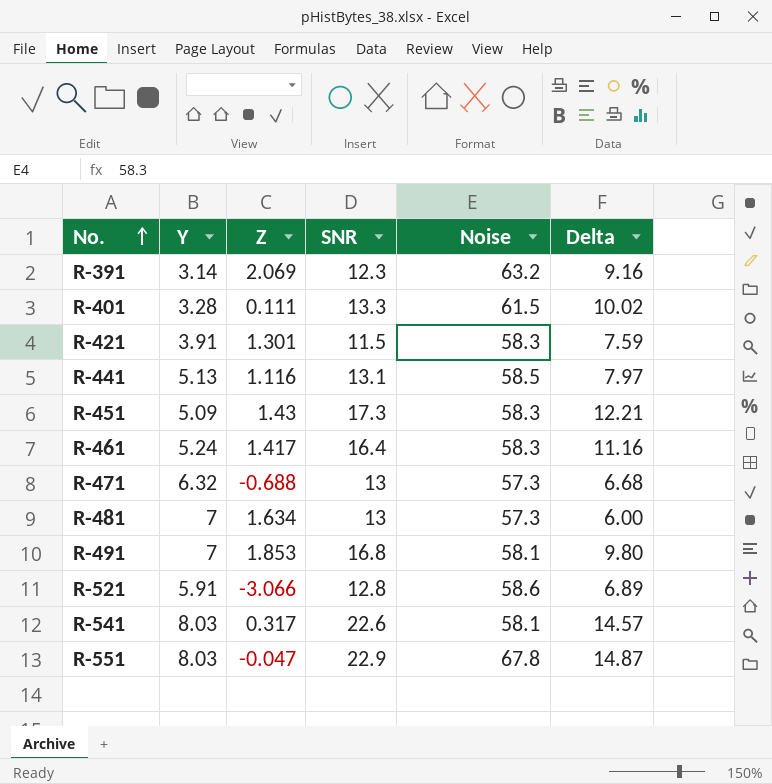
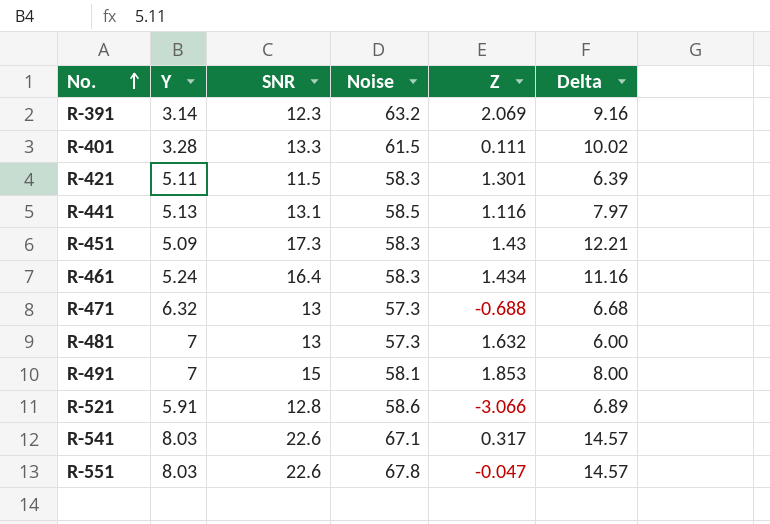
column Z | position: 3 -> 5
R-421 | Y: 3.91 -> 5.11
R-421 | Delta: 7.59 -> 6.39
R-461 | Z: 1.417 -> 1.434
R-481 | Z: 1.634 -> 1.632
R-491 | SNR: 16.8 -> 15
R-491 | Delta: 9.80 -> 8.00
R-541 | Noise: 58.1 -> 67.1
R-551 | SNR: 22.9 -> 22.6
R-551 | Delta: 14.87 -> 14.57

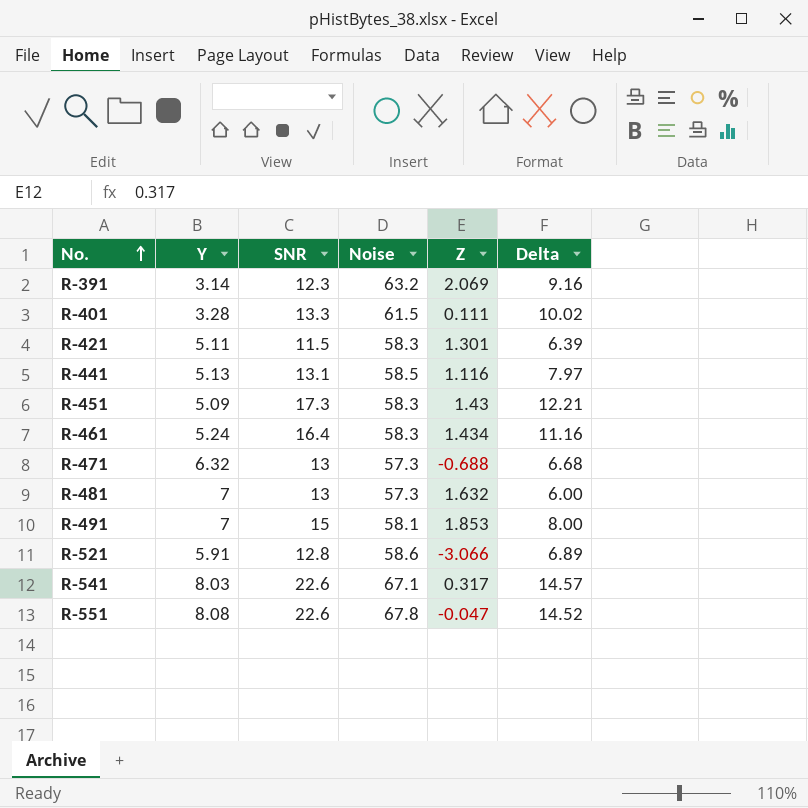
R-551 | Y: 8.03 -> 8.08
R-551 | Delta: 14.57 -> 14.52

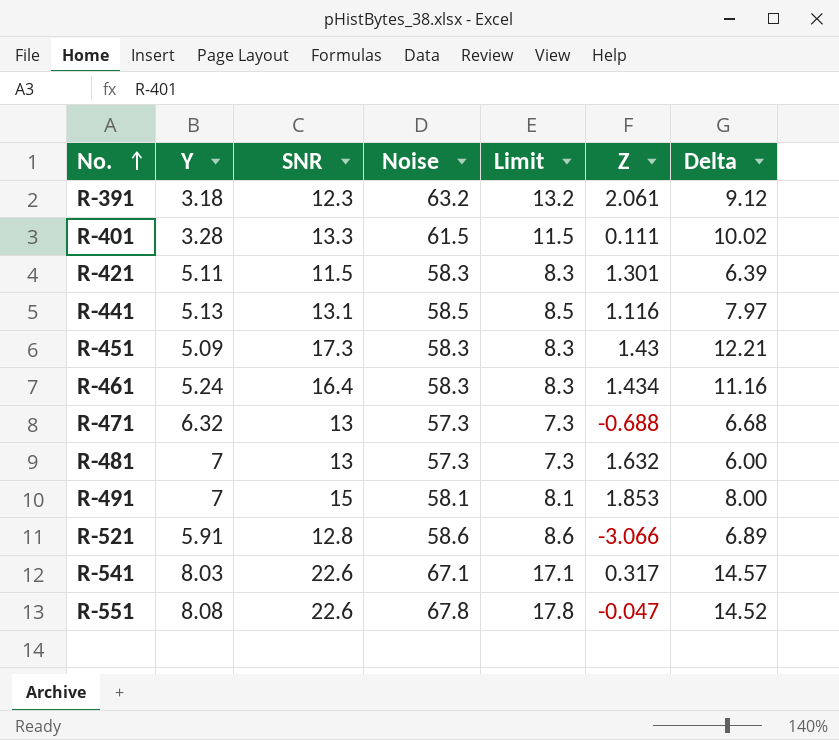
column Limit | formula: none -> [Noise] - 50
R-391 | Y: 3.14 -> 3.18
R-391 | Z: 2.069 -> 2.061
R-391 | Delta: 9.16 -> 9.12

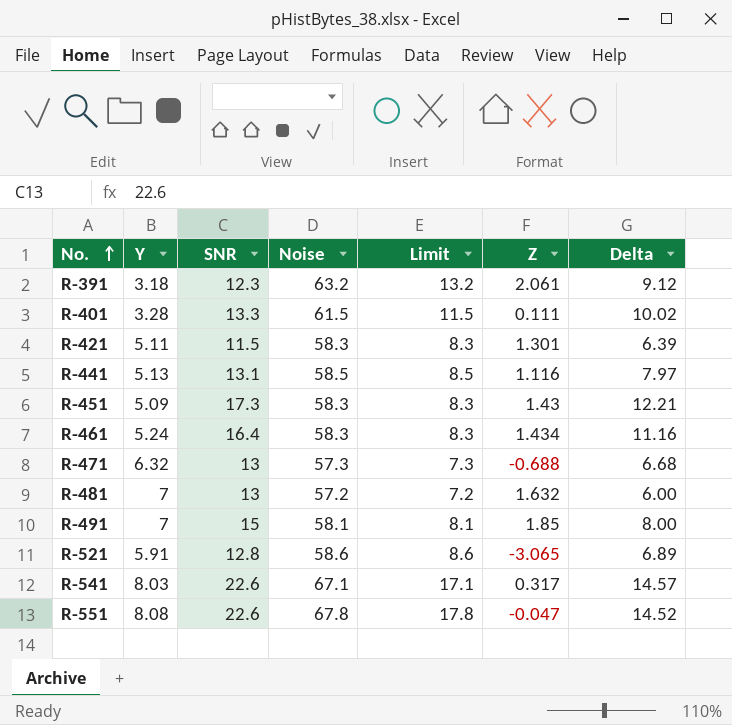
R-481 | Noise: 57.3 -> 57.2
R-481 | Limit: 7.3 -> 7.2
R-491 | Z: 1.853 -> 1.85
R-521 | Z: -3.066 -> -3.065

